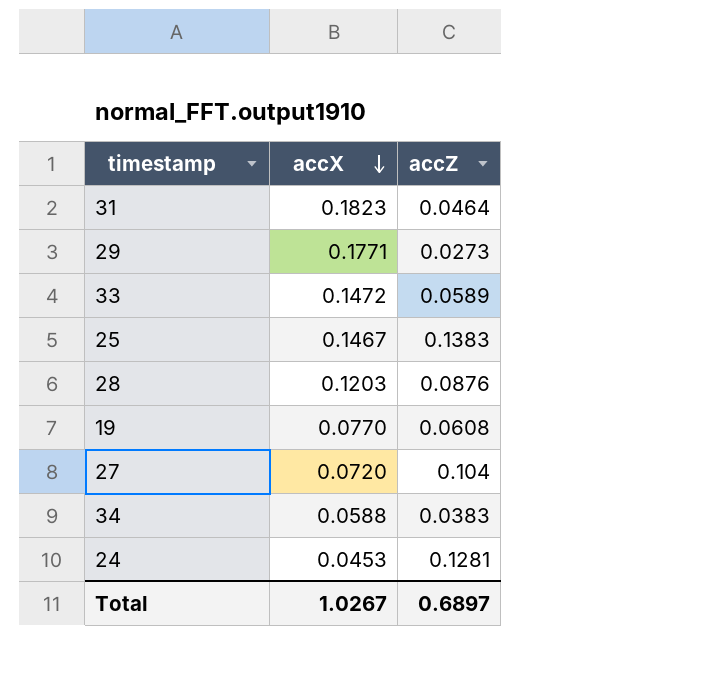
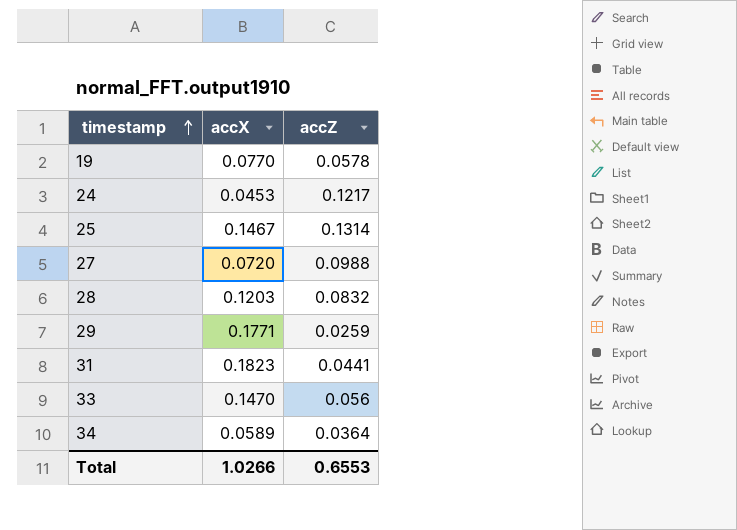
row order: accX descending -> timestamp ascending
19 | accZ: 0.0608 -> 0.0578
24 | accZ: 0.1281 -> 0.1217
25 | accZ: 0.1383 -> 0.1314
27 | accZ: 0.104 -> 0.0988
28 | accZ: 0.0876 -> 0.0832
29 | accZ: 0.0273 -> 0.0259
31 | accZ: 0.0464 -> 0.0441
33 | accX: 0.1472 -> 0.1470
33 | accZ: 0.0589 -> 0.056
34 | accX: 0.0588 -> 0.0589
34 | accZ: 0.0383 -> 0.0364
Total | accX: 1.0267 -> 1.0266
Total | accZ: 0.6897 -> 0.6553

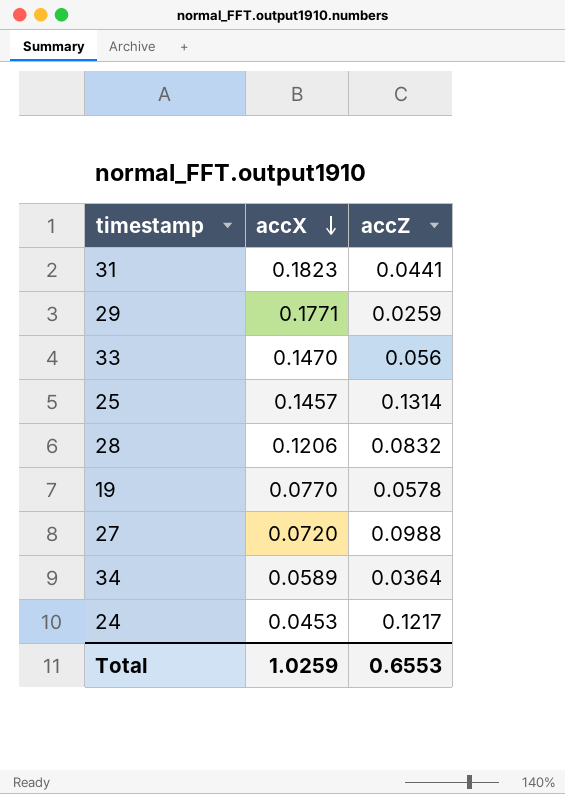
row order: timestamp ascending -> accX descending
25 | accX: 0.1467 -> 0.1457
28 | accX: 0.1203 -> 0.1206
Total | accX: 1.0266 -> 1.0259

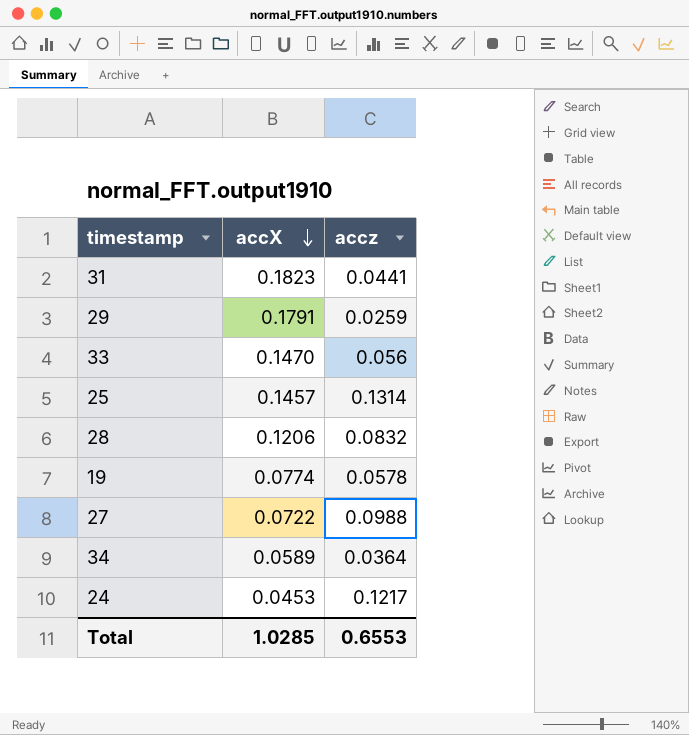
column name: accZ -> accz
29 | accX: 0.1771 -> 0.1791
19 | accX: 0.0770 -> 0.0774
27 | accX: 0.0720 -> 0.0722
Total | accX: 1.0259 -> 1.0285

